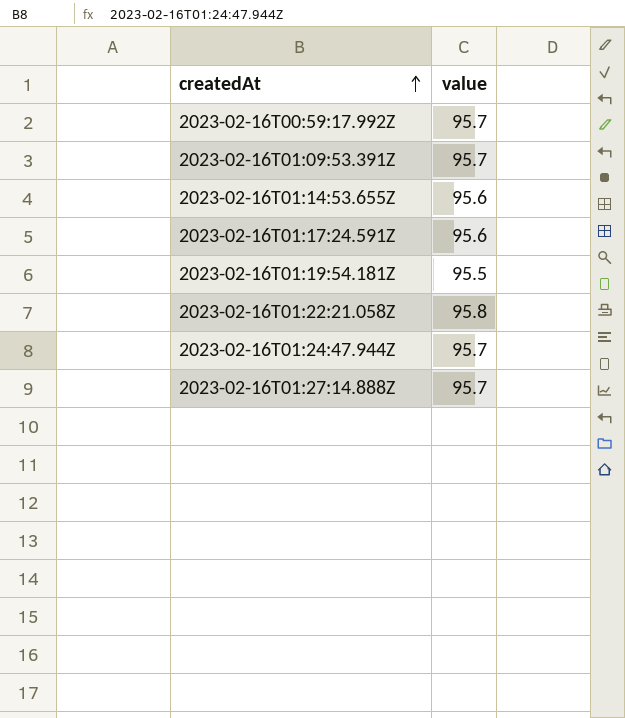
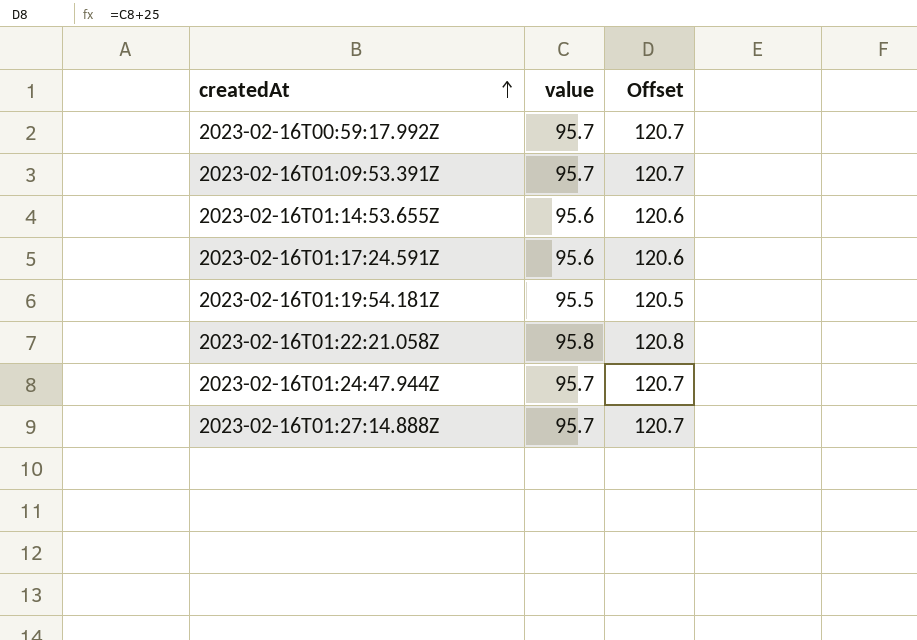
column Offset | formula: none -> [value] + 25

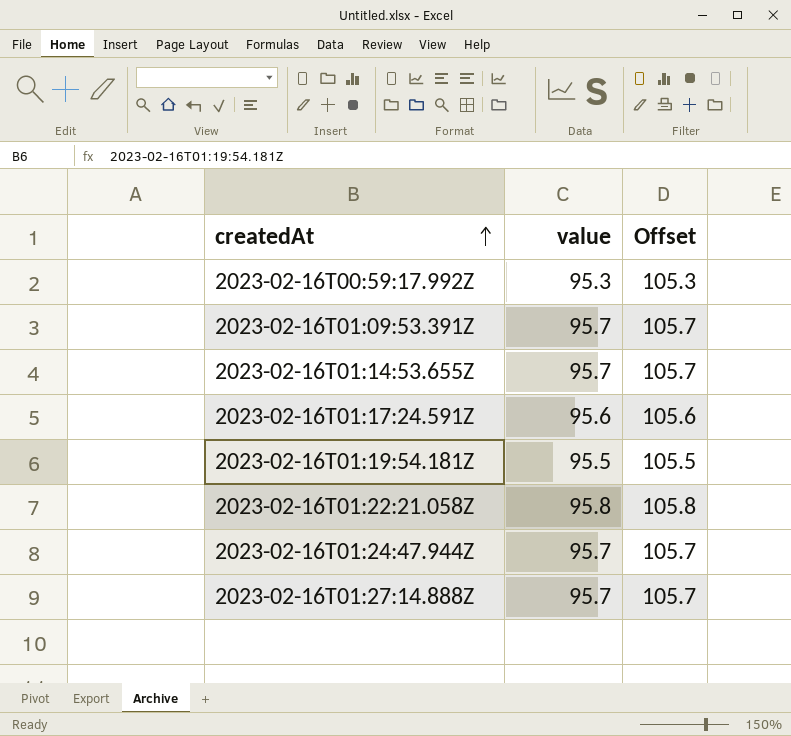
column Offset | formula: [value] + 25 -> [value] + 10
2023-02-16T00:59:17.992Z | value: 95.7 -> 95.3
2023-02-16T01:14:53.655Z | value: 95.6 -> 95.7

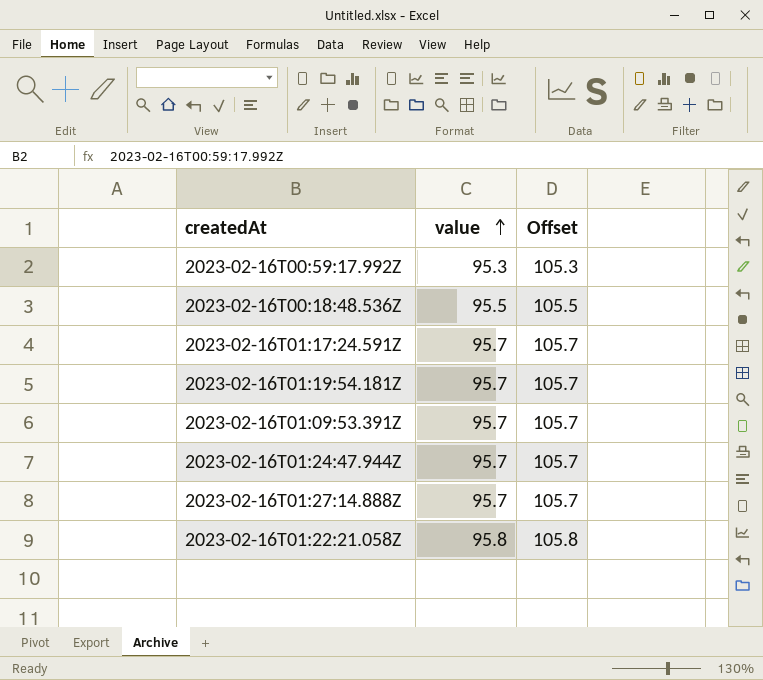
row order: createdAt ascending -> value ascending
row 2023-02-16T01:14:53.655Z: 95.7 | 105.7 -> none
row 2023-02-16T00:18:48.536Z: none -> 95.5 | 105.5
2023-02-16T01:17:24.591Z | value: 95.6 -> 95.7
2023-02-16T01:17:24.591Z | Offset: 105.6 -> 105.7
2023-02-16T01:19:54.181Z | value: 95.5 -> 95.7
2023-02-16T01:19:54.181Z | Offset: 105.5 -> 105.7

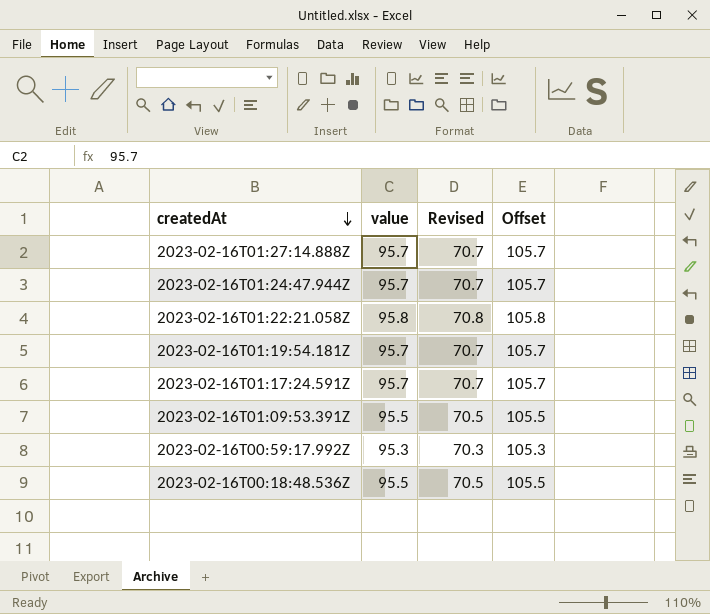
row order: value ascending -> createdAt descending
column Revised | formula: none -> [value] - 25
2023-02-16T01:09:53.391Z | value: 95.7 -> 95.5
2023-02-16T01:09:53.391Z | Offset: 105.7 -> 105.5

